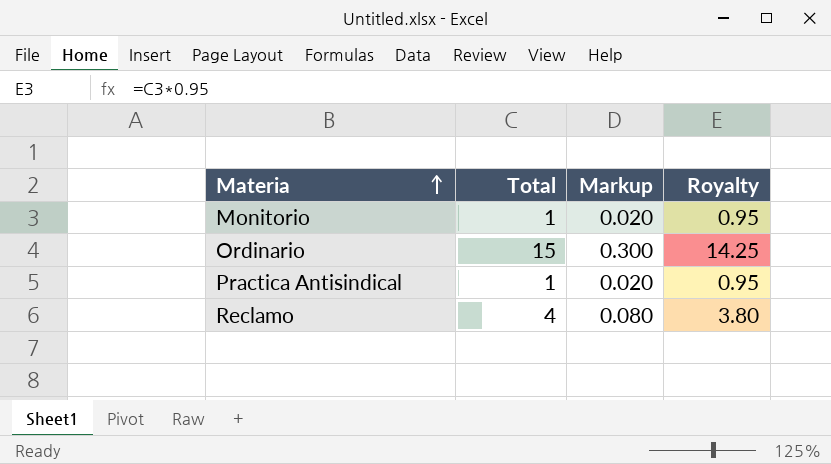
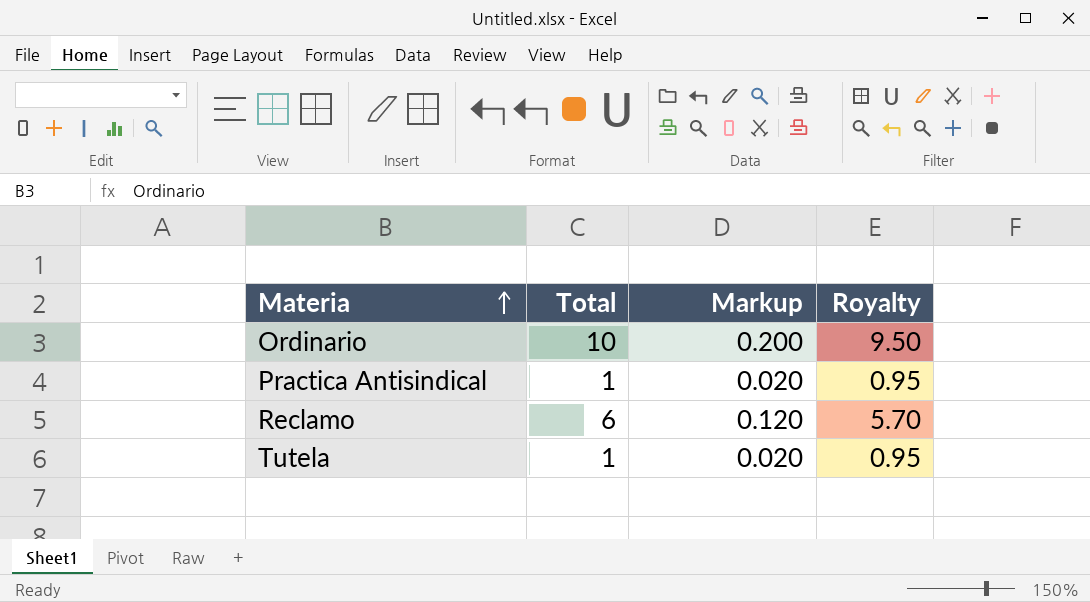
row Monitorio: 1 | 0.020 | 0.95 -> none
Ordinario | Total: 15 -> 10
Ordinario | Markup: 0.300 -> 0.200
Ordinario | Royalty: 14.25 -> 9.50
Reclamo | Total: 4 -> 6
Reclamo | Markup: 0.080 -> 0.120
Reclamo | Royalty: 3.80 -> 5.70
row Tutela: none -> 1 | 0.020 | 0.95

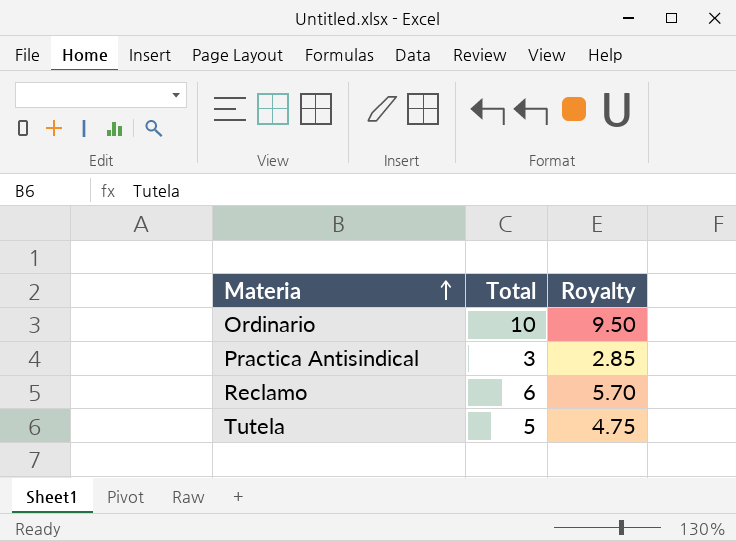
column Markup | formula: [Total] * 0.02 -> none
Practica Antisindical | Total: 1 -> 3
Practica Antisindical | Royalty: 0.95 -> 2.85
Tutela | Total: 1 -> 5
Tutela | Royalty: 0.95 -> 4.75

